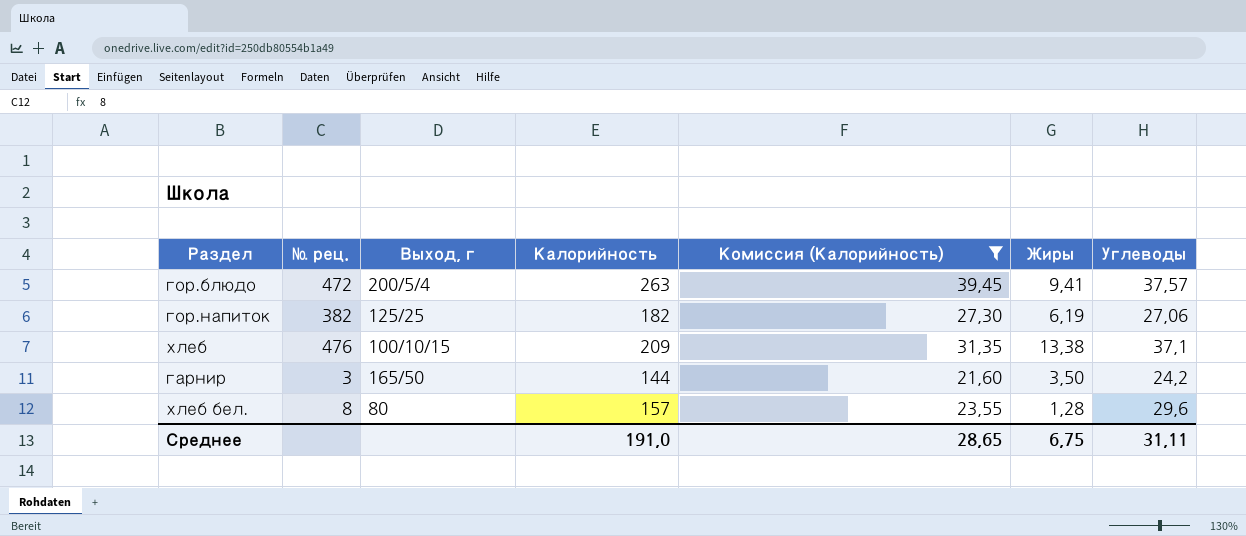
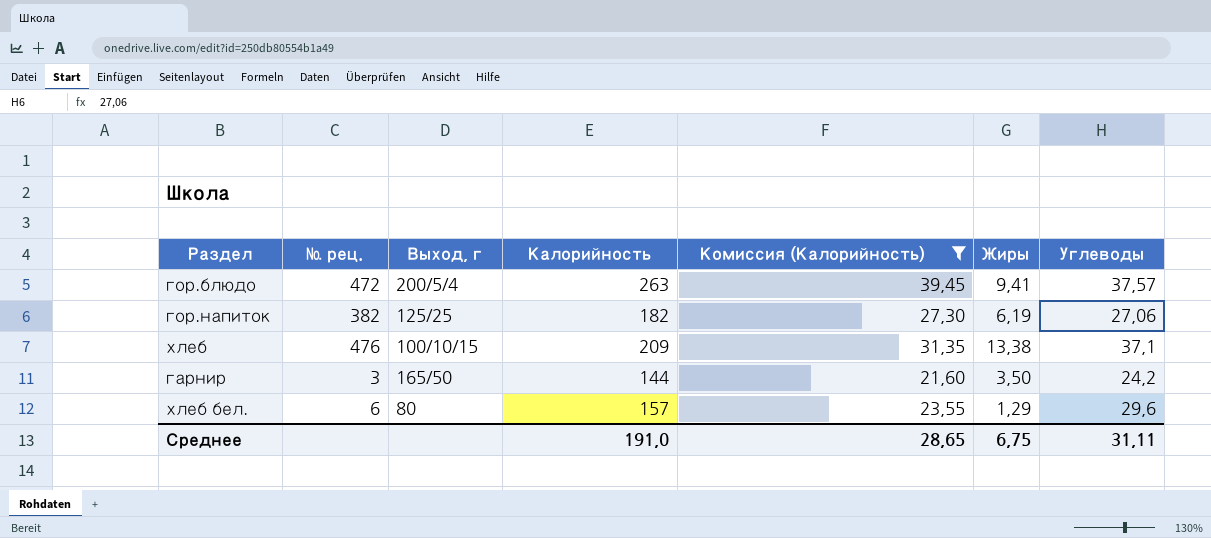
хлеб бел. | № рец.: 8 -> 6
хлеб бел. | Жиры: 1,28 -> 1,29

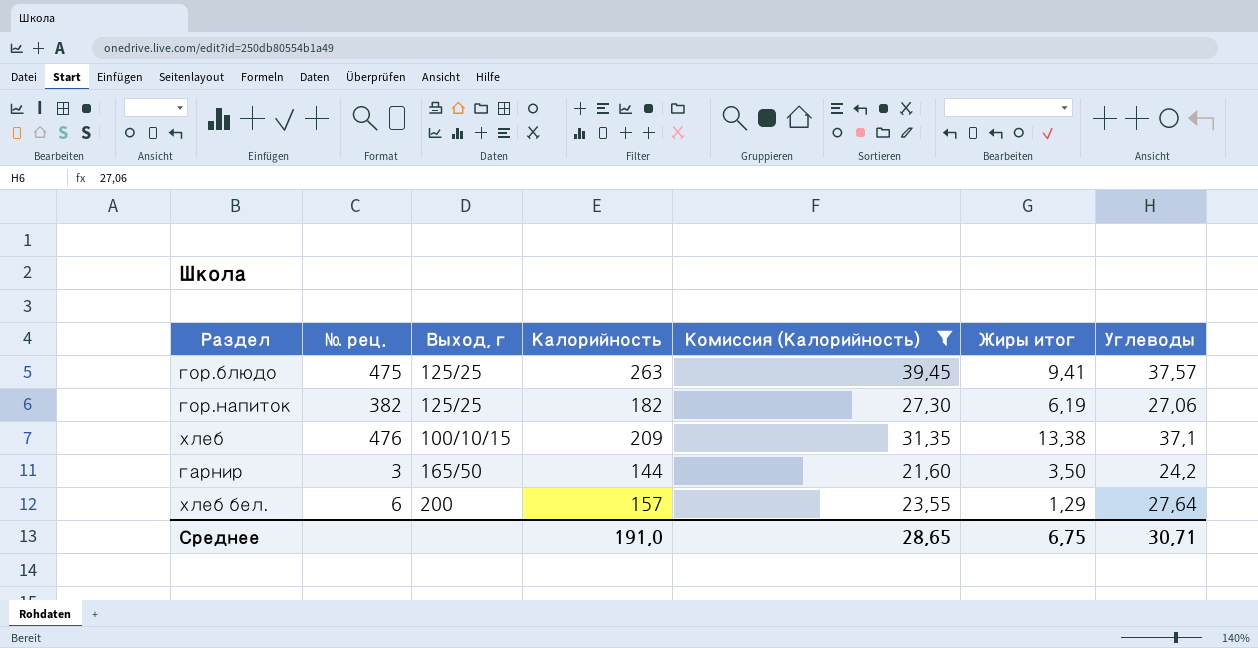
column name: Жиры -> Жиры итог
гор.блюдо | № рец.: 472 -> 475
гор.блюдо | Выход, г: 200/5/4 -> 125/25
хлеб бел. | Выход, г: 80 -> 200
хлеб бел. | Углеводы: 29,6 -> 27,64
Среднее | Углеводы: 31,11 -> 30,71

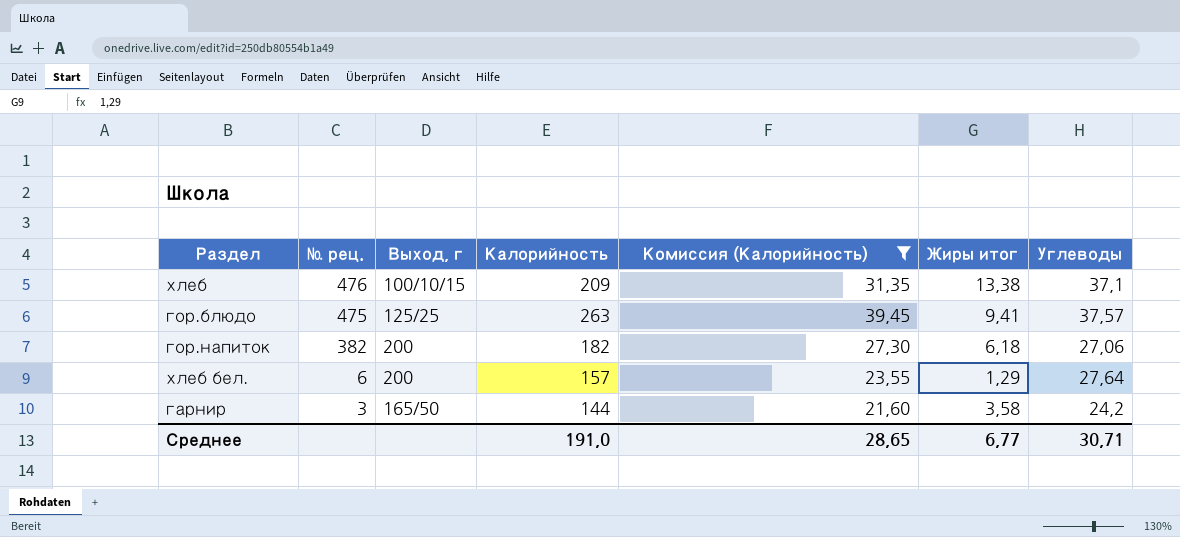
row order: none -> № рец. descending
гор.напиток | Выход, г: 125/25 -> 200
гор.напиток | Жиры итог: 6,19 -> 6,18
гарнир | Жиры итог: 3,50 -> 3,58
Среднее | Жиры итог: 6,75 -> 6,77

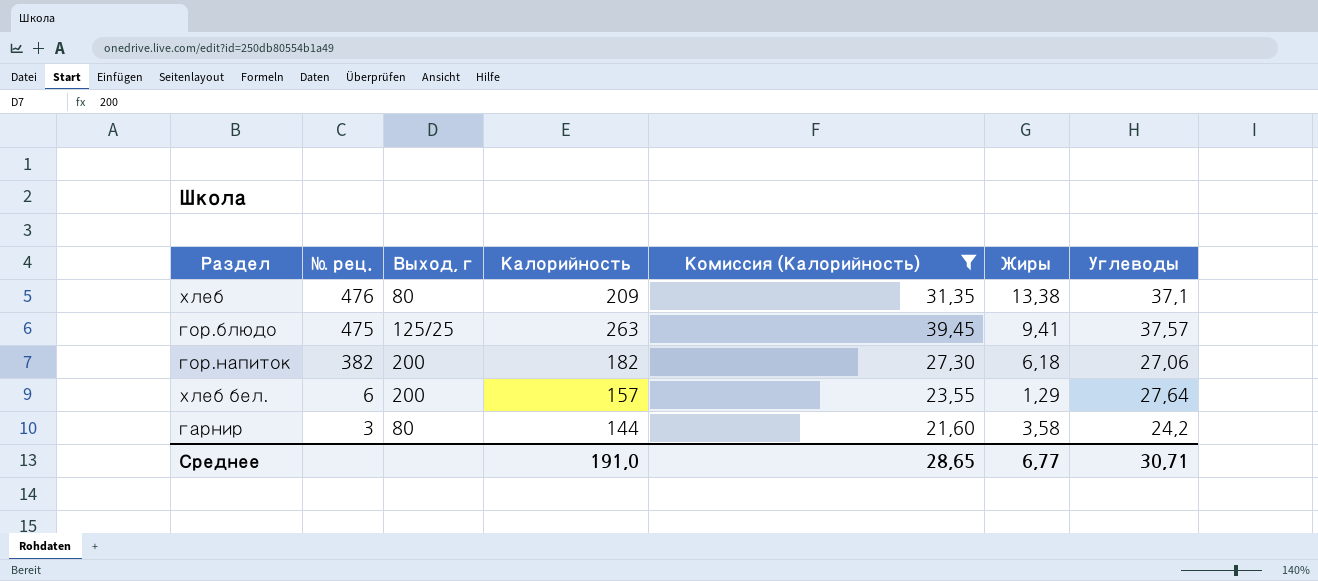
column name: Жиры итог -> Жиры
хлеб | Выход, г: 100/10/15 -> 80
гарнир | Выход, г: 165/50 -> 80

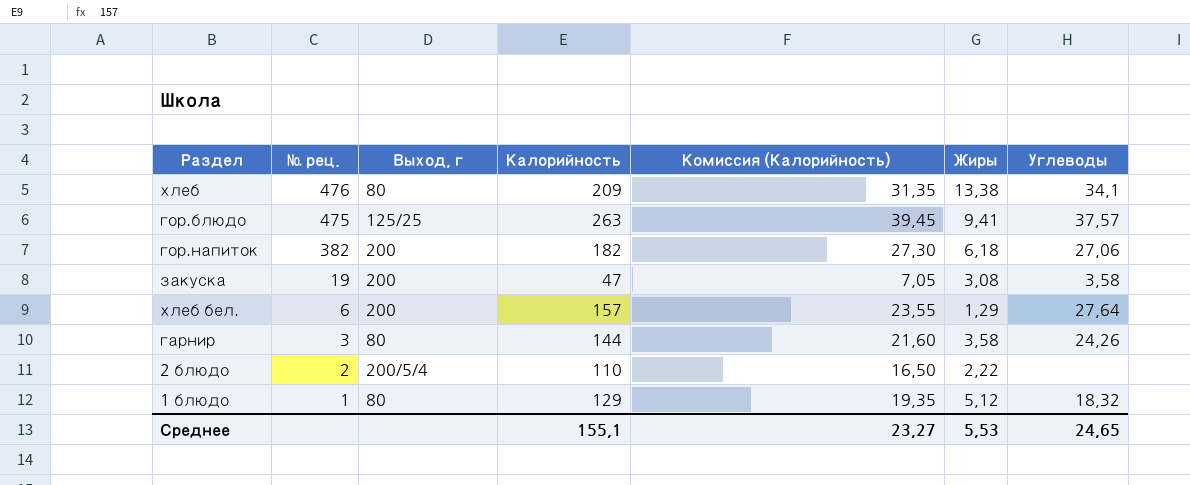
filter: Комиссия (Калорийность) >= 21,60 -> none
хлеб | Углеводы: 37,1 -> 34,1
гарнир | Углеводы: 24,2 -> 24,26
Среднее | Калорийность: 191,0 -> 155,1
Среднее | Комиссия (Калорийность): 28,65 -> 23,27
Среднее | Жиры: 6,77 -> 5,53
Среднее | Углеводы: 30,71 -> 24,65

